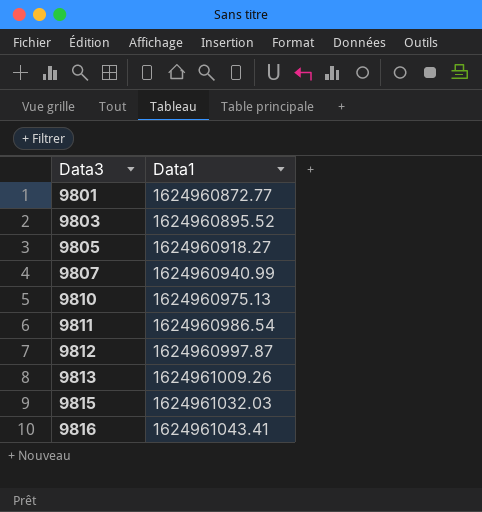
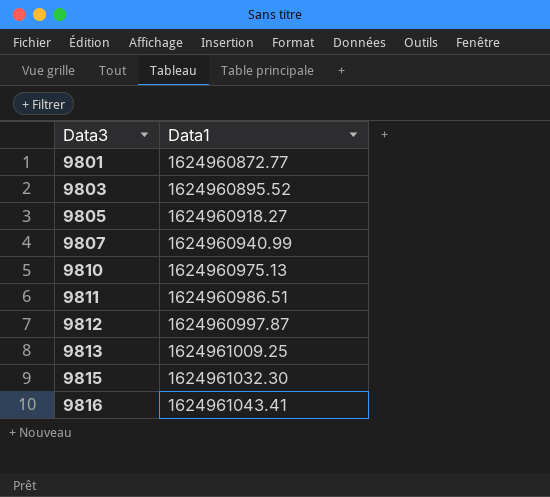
9811 | Data1: 1624960986.54 -> 1624960986.51
9813 | Data1: 1624961009.26 -> 1624961009.25
9815 | Data1: 1624961032.03 -> 1624961032.30

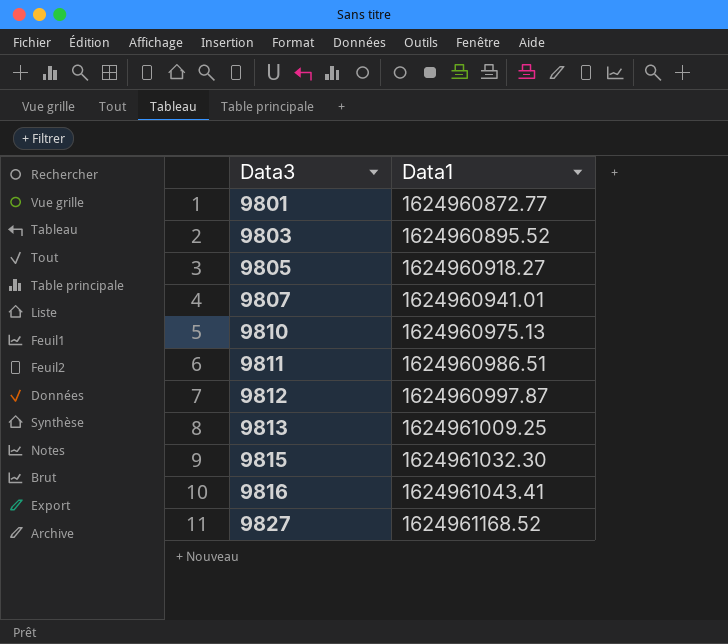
9807 | Data1: 1624960940.99 -> 1624960941.01
row 9827: none -> 1624961168.52

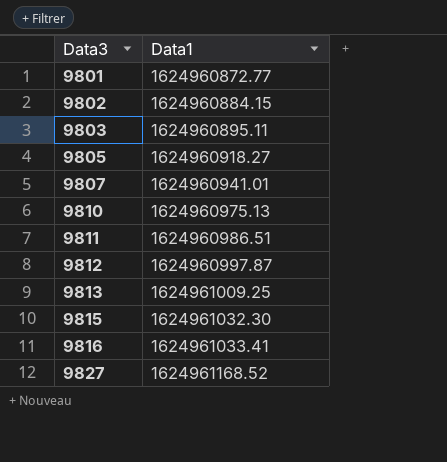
row 9802: none -> 1624960884.15
9803 | Data1: 1624960895.52 -> 1624960895.11
9816 | Data1: 1624961043.41 -> 1624961033.41

